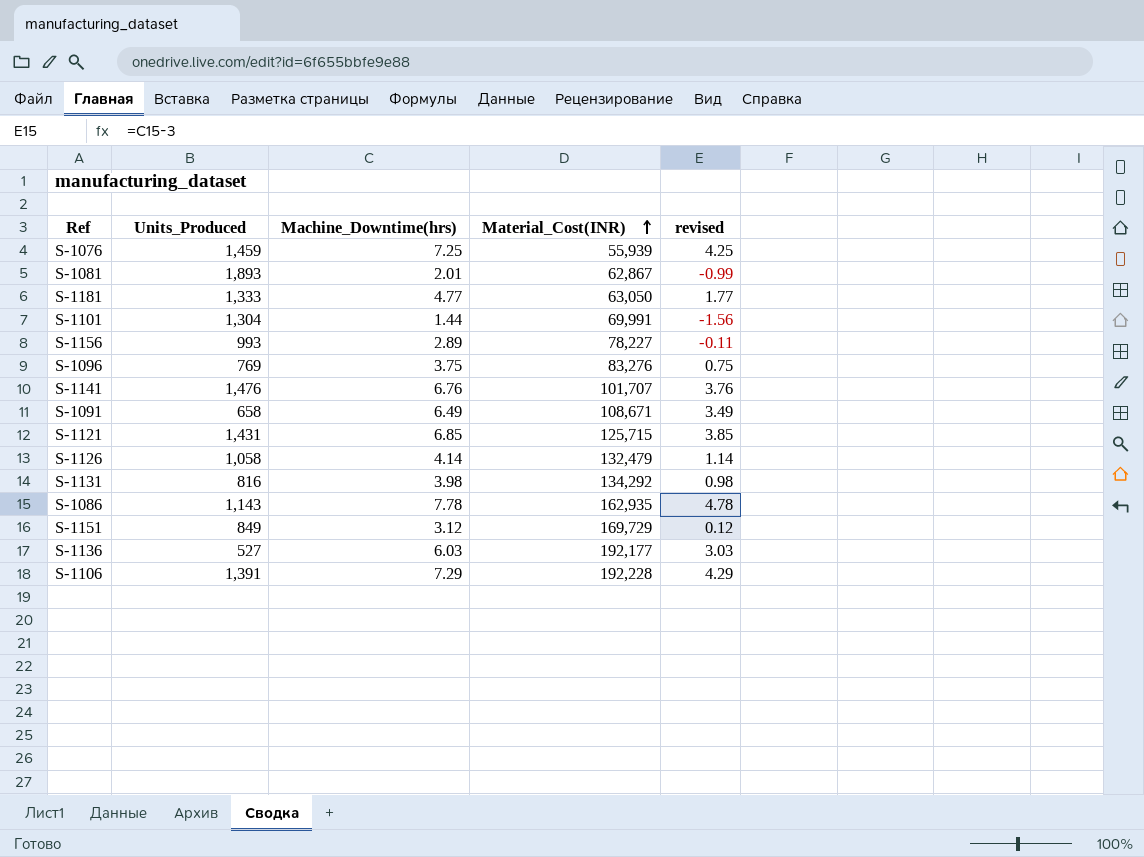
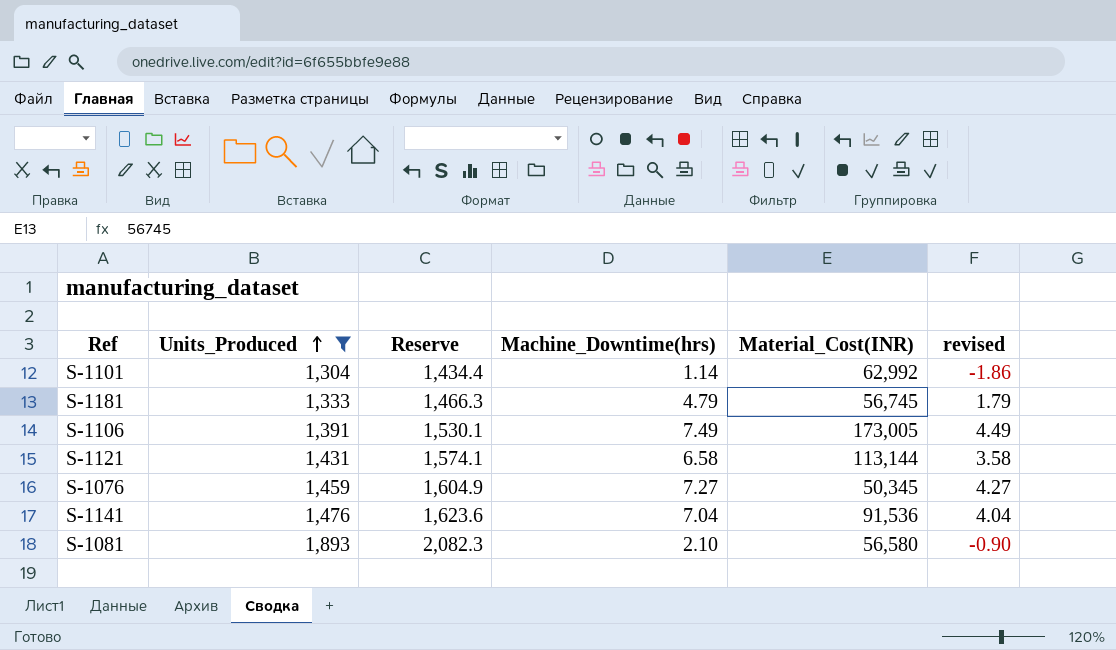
filter: none -> Units_Produced >= 1,304
row order: Material_Cost(INR) ascending -> Units_Produced ascending
column Reserve | formula: none -> [Units_Produced] * 1.1
S-1101 | Machine_Downtime(hrs): 1.44 -> 1.14
S-1101 | Material_Cost(INR): 69,991 -> 62,992
S-1101 | revised: -1.56 -> -1.86
S-1181 | Machine_Downtime(hrs): 4.77 -> 4.79
S-1181 | Material_Cost(INR): 63,050 -> 56,745
S-1181 | revised: 1.77 -> 1.79
S-1106 | Machine_Downtime(hrs): 7.29 -> 7.49
S-1106 | Material_Cost(INR): 192,228 -> 173,005
S-1106 | revised: 4.29 -> 4.49
S-1121 | Machine_Downtime(hrs): 6.85 -> 6.58
S-1121 | Material_Cost(INR): 125,715 -> 113,144
S-1121 | revised: 3.85 -> 3.58
S-1076 | Machine_Downtime(hrs): 7.25 -> 7.27
S-1076 | Material_Cost(INR): 55,939 -> 50,345
S-1076 | revised: 4.25 -> 4.27
S-1141 | Machine_Downtime(hrs): 6.76 -> 7.04
S-1141 | Material_Cost(INR): 101,707 -> 91,536
S-1141 | revised: 3.76 -> 4.04
S-1081 | Machine_Downtime(hrs): 2.01 -> 2.10
S-1081 | Material_Cost(INR): 62,867 -> 56,580
S-1081 | revised: -0.99 -> -0.90

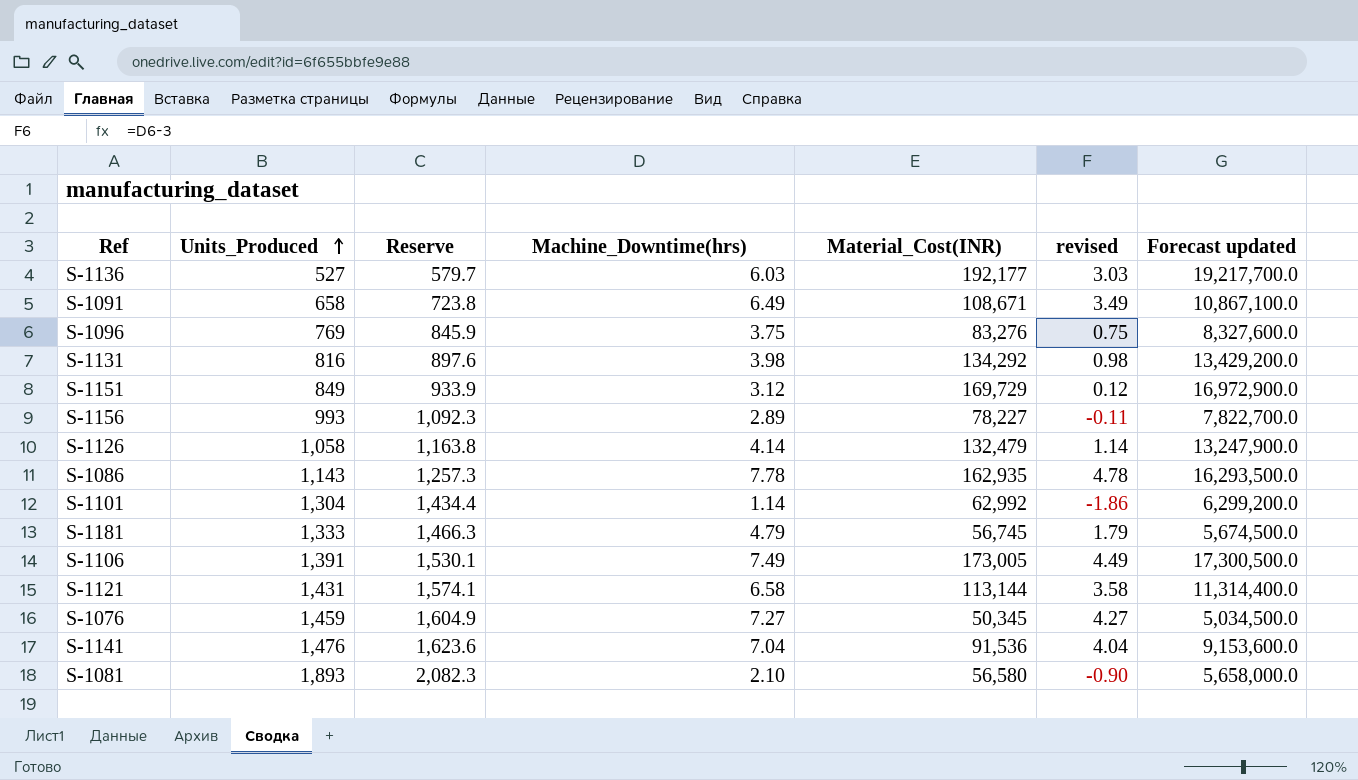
filter: Units_Produced >= 1,304 -> none
column Forecast updated | formula: none -> [Material_Cost(INR)] * 100

